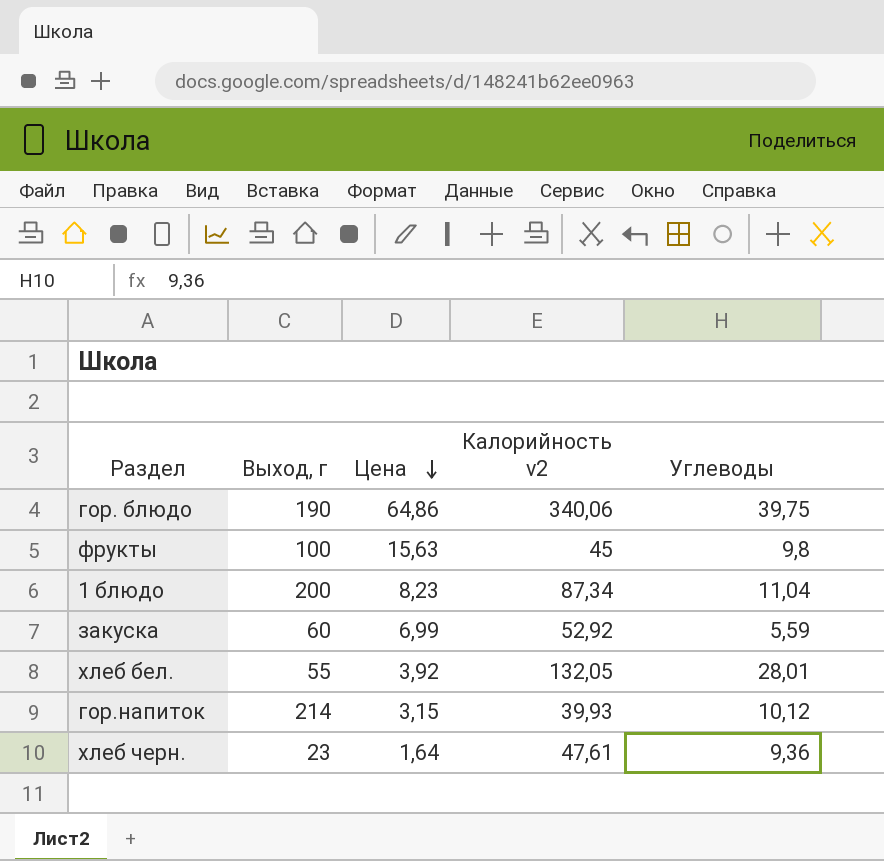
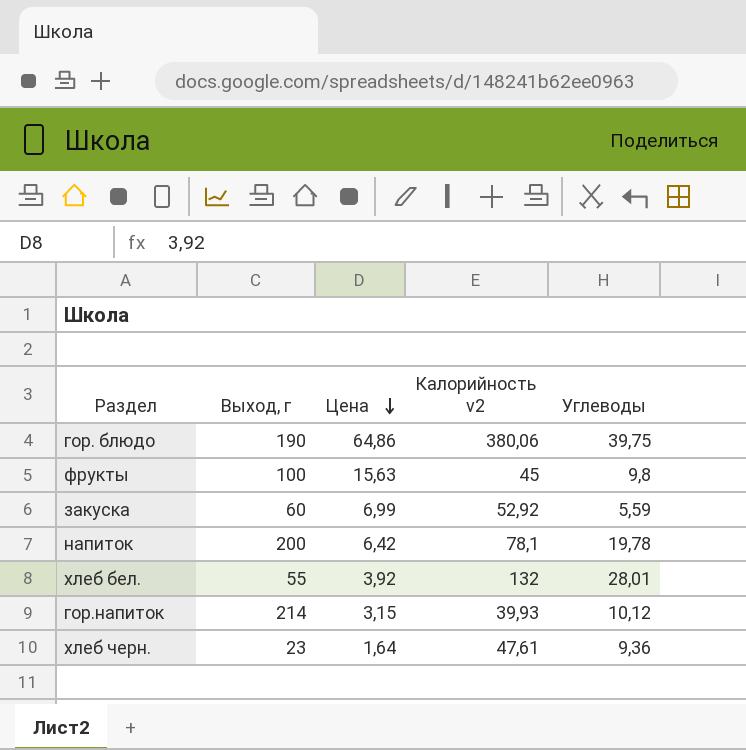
row 1 блюдо: 200 | 8,23 | 87,34 | 11,04 -> none
гор. блюдо | Калорийность v2: 340,06 -> 380,06
row напиток: none -> 200 | 6,42 | 78,1 | 19,78
хлеб бел. | Калорийность v2: 132,05 -> 132

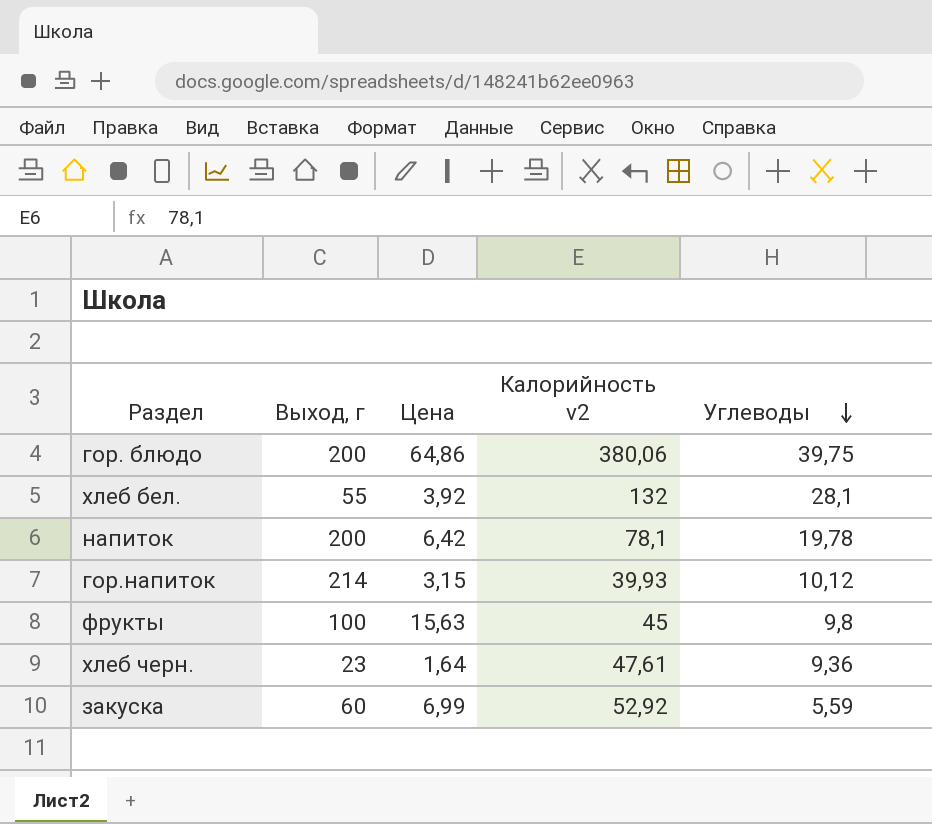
row order: Цена descending -> Углеводы descending
гор. блюдо | Выход, г: 190 -> 200
хлеб бел. | Углеводы: 28,01 -> 28,1

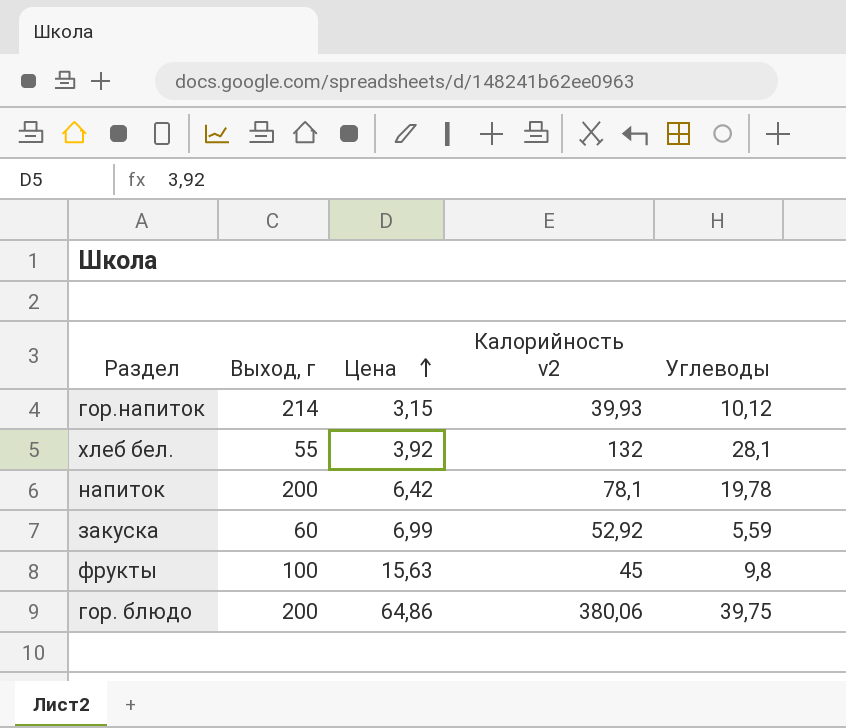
row order: Углеводы descending -> Цена ascending
row хлеб черн.: 23 | 1,64 | 47,61 | 9,36 -> none

